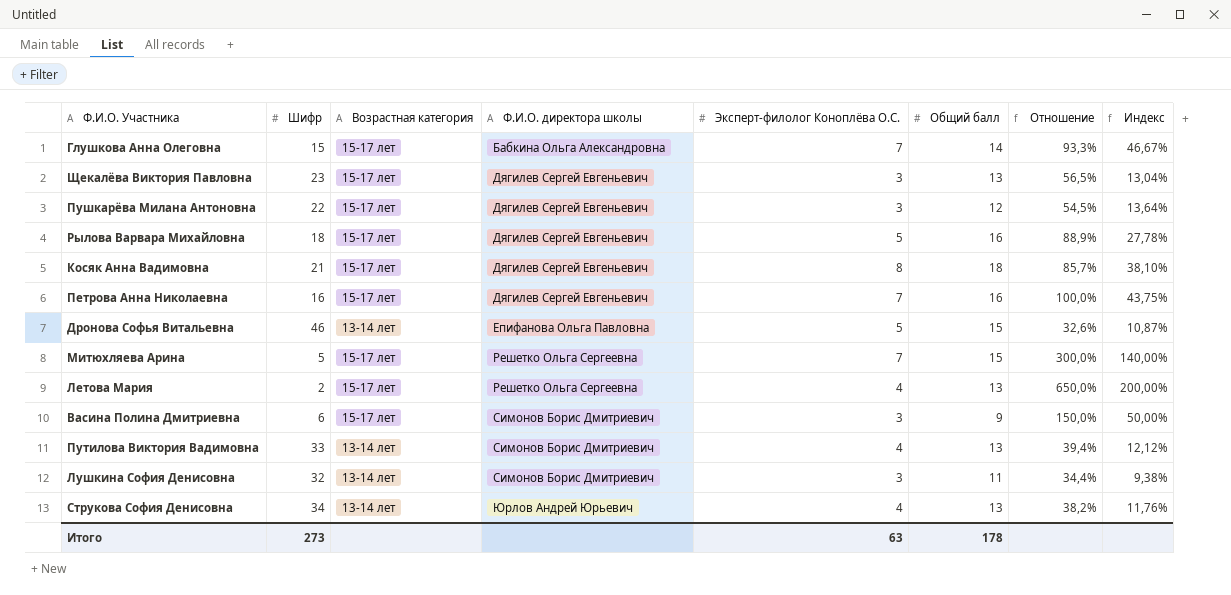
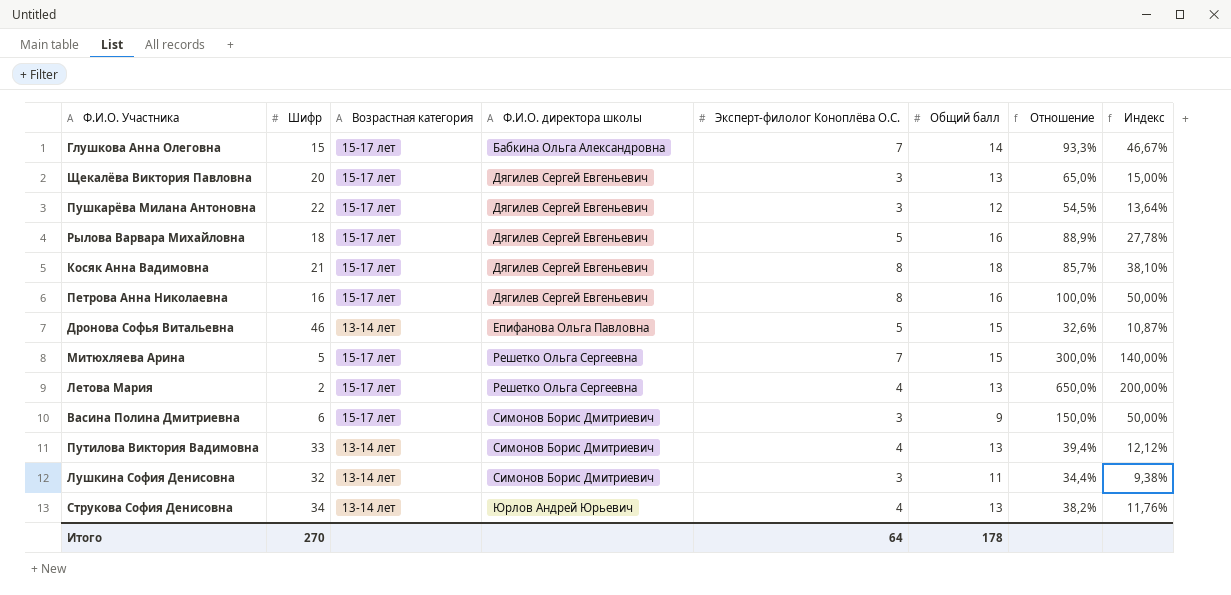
Щекалëва Виктория Павловна | Шифр: 23 -> 20
Щекалëва Виктория Павловна | Отношение: 56,5% -> 65,0%
Щекалëва Виктория Павловна | Индекс: 13,04% -> 15,00%
Петрова Анна Николаевна | Эксперт-филолог Коноплёва О.С.: 7 -> 8
Петрова Анна Николаевна | Индекс: 43,75% -> 50,00%
Итого | Шифр: 273 -> 270
Итого | Эксперт-филолог Коноплёва О.С.: 63 -> 64

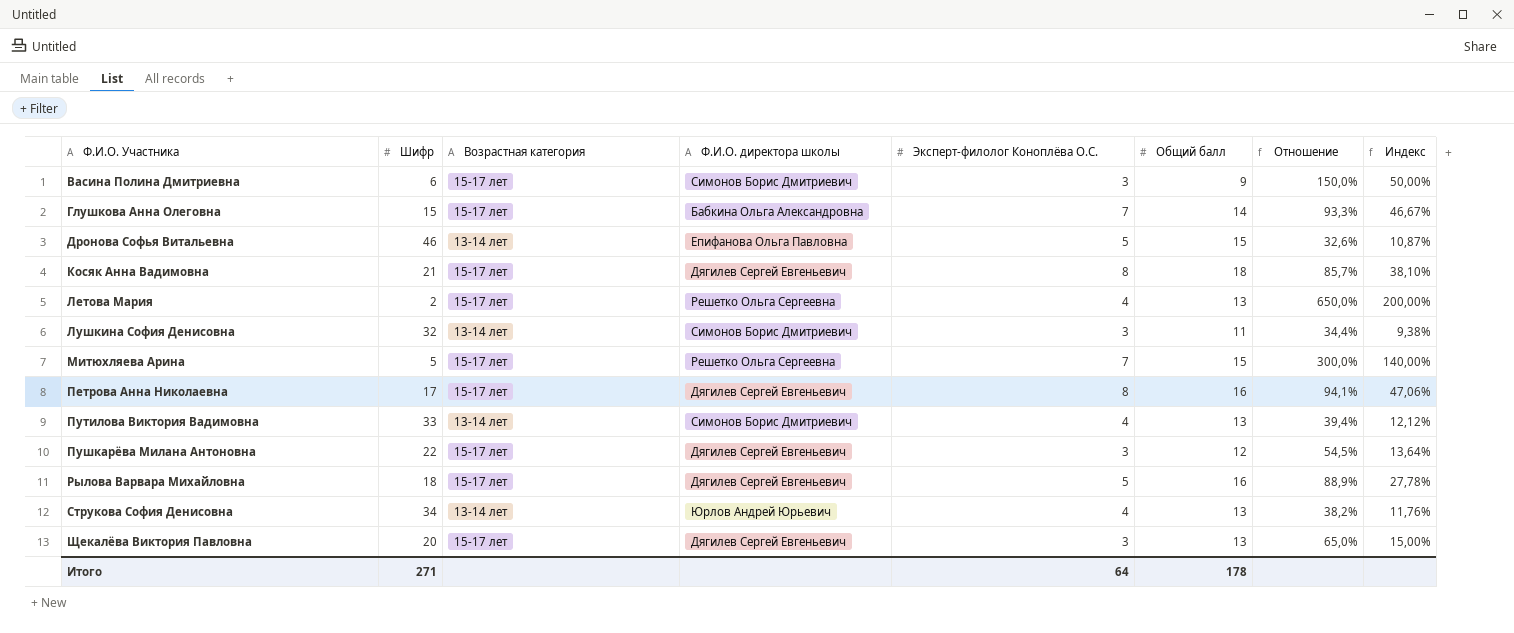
row order: Ф.И.О. директора школы ascending -> Ф.И.О. Участника ascending
Петрова Анна Николаевна | Шифр: 16 -> 17
Петрова Анна Николаевна | Отношение: 100,0% -> 94,1%
Петрова Анна Николаевна | Индекс: 50,00% -> 47,06%
Итого | Шифр: 270 -> 271

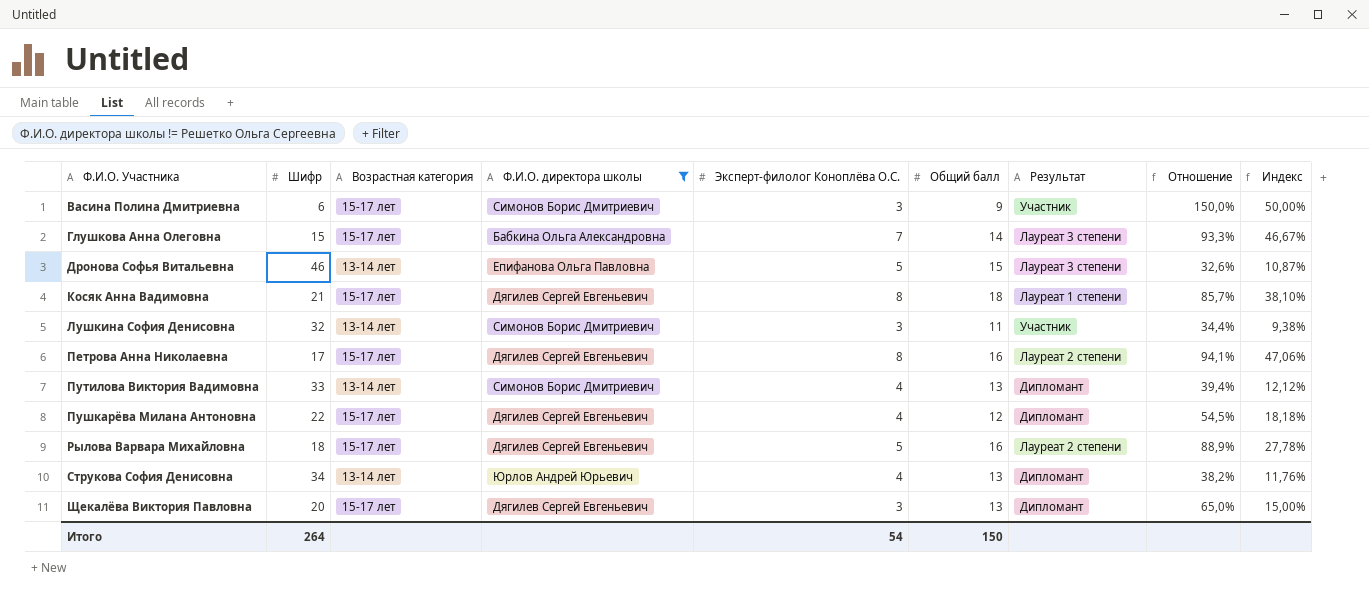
filter: none -> Ф.И.О. директора школы != Решетко Ольга Сергеевна
column Результат | position: none -> 7
Пушкарёва Милана Антоновна | Эксперт-филолог Коноплёва О.С.: 3 -> 4
Пушкарёва Милана Антоновна | Индекс: 13,64% -> 18,18%
Итого | Шифр: 271 -> 264
Итого | Эксперт-филолог Коноплёва О.С.: 64 -> 54
Итого | Общий балл: 178 -> 150

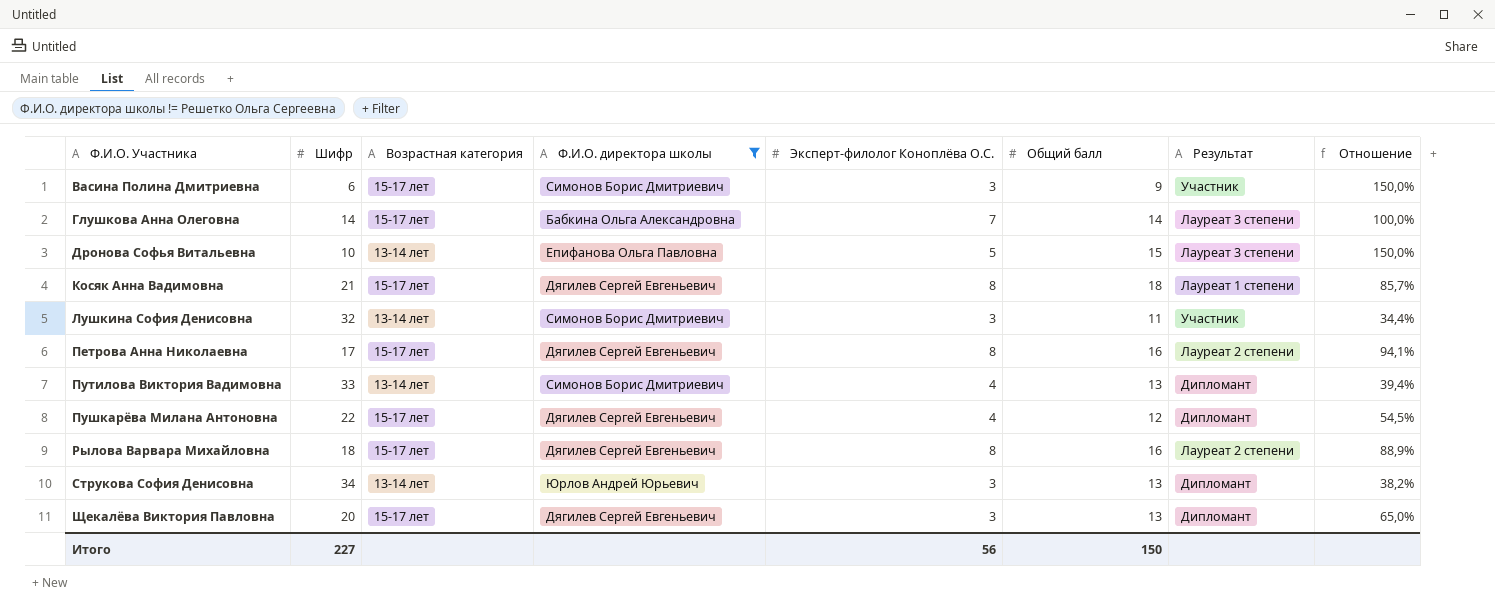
column Индекс | formula: [Эксперт-филолог Коноплёва О.С.] / [Шифр] -> none
Глушкова Анна Олеговна | Шифр: 15 -> 14
Глушкова Анна Олеговна | Отношение: 93,3% -> 100,0%
Дронова Софья Витальевна | Шифр: 46 -> 10
Дронова Софья Витальевна | Отношение: 32,6% -> 150,0%
Рылова Варвара Михайловна | Эксперт-филолог Коноплёва О.С.: 5 -> 8
Струкова София Денисовна | Эксперт-филолог Коноплёва О.С.: 4 -> 3
Итого | Шифр: 264 -> 227
Итого | Эксперт-филолог Коноплёва О.С.: 54 -> 56

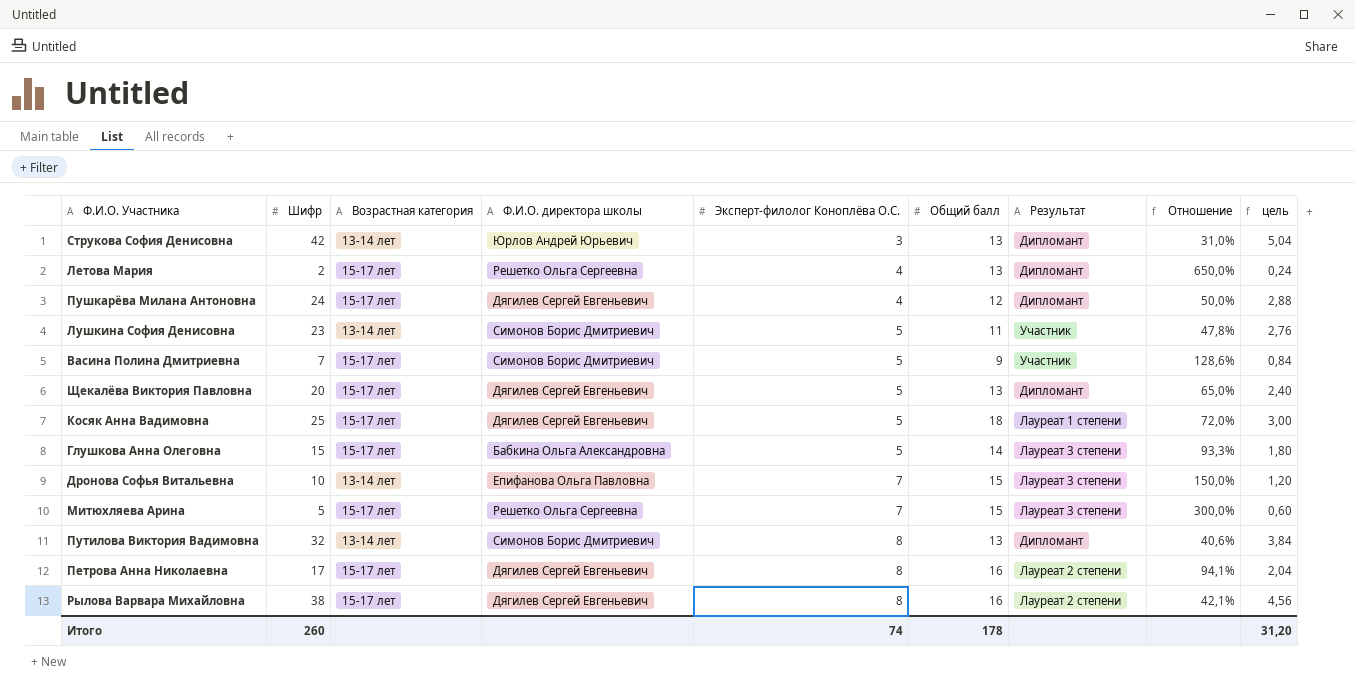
filter: Ф.И.О. директора школы != Решетко Ольга Сергеевна -> none
row order: Ф.И.О. Участника ascending -> Эксперт-филолог Коноплёва О.С. ascending
column цель | formula: none -> [Шифр] * 0,12
Струкова София Денисовна | Шифр: 34 -> 42
Струкова София Денисовна | Отношение: 38,2% -> 31,0%
Пушкарёва Милана Антоновна | Шифр: 22 -> 24
Пушкарёва Милана Антоновна | Отношение: 54,5% -> 50,0%
Лушкина София Денисовна | Шифр: 32 -> 23
Лушкина София Денисовна | Эксперт-филолог Коноплёва О.С.: 3 -> 5
Лушкина София Денисовна | Отношение: 34,4% -> 47,8%
Васина Полина Дмитриевна | Шифр: 6 -> 7
Васина Полина Дмитриевна | Эксперт-филолог Коноплёва О.С.: 3 -> 5
Васина Полина Дмитриевна | Отношение: 150,0% -> 128,6%
Щекалëва Виктория Павловна | Эксперт-филолог Коноплёва О.С.: 3 -> 5
Косяк Анна Вадимовна | Шифр: 21 -> 25
Косяк Анна Вадимовна | Эксперт-филолог Коноплёва О.С.: 8 -> 5
Косяк Анна Вадимовна | Отношение: 85,7% -> 72,0%
Глушкова Анна Олеговна | Шифр: 14 -> 15
Глушкова Анна Олеговна | Эксперт-филолог Коноплёва О.С.: 7 -> 5
Глушкова Анна Олеговна | Отношение: 100,0% -> 93,3%
Дронова Софья Витальевна | Эксперт-филолог Коноплёва О.С.: 5 -> 7
Путилова Виктория Вадимовна | Шифр: 33 -> 32
Путилова Виктория Вадимовна | Эксперт-филолог Коноплёва О.С.: 4 -> 8
Путилова Виктория Вадимовна | Отношение: 39,4% -> 40,6%
Рылова Варвара Михайловна | Шифр: 18 -> 38
Рылова Варвара Михайловна | Отношение: 88,9% -> 42,1%
Итого | Шифр: 227 -> 260
Итого | Эксперт-филолог Коноплёва О.С.: 56 -> 74
Итого | Общий балл: 150 -> 178

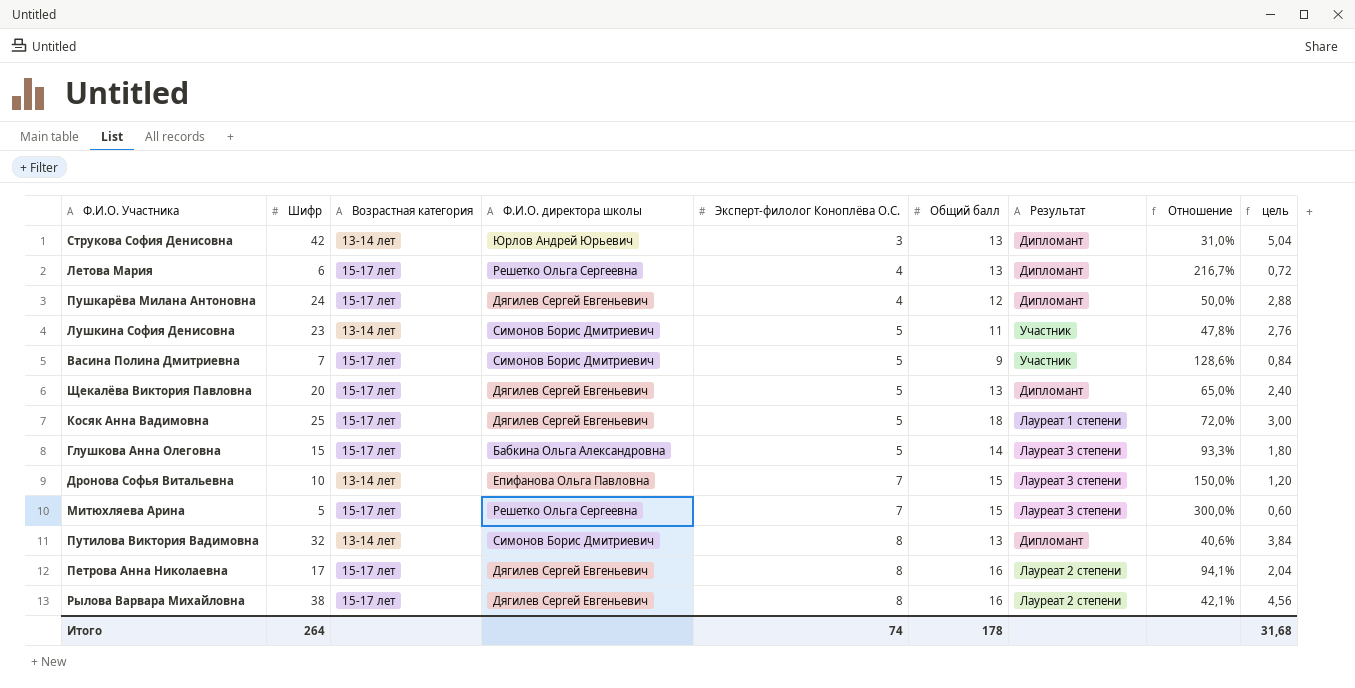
Летова Мария | Шифр: 2 -> 6
Летова Мария | Отношение: 650,0% -> 216,7%
Летова Мария | цель: 0,24 -> 0,72
Итого | Шифр: 260 -> 264
Итого | цель: 31,20 -> 31,68

